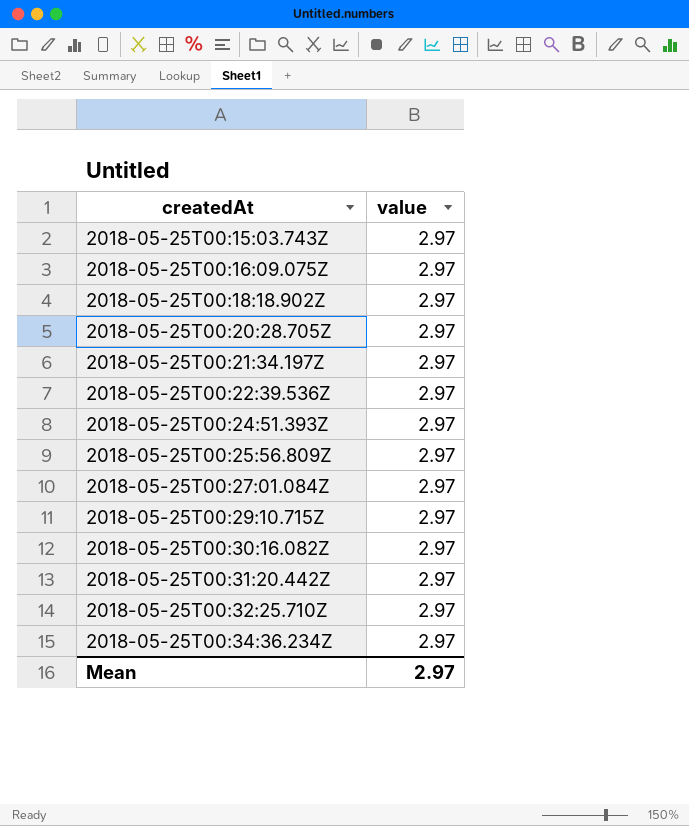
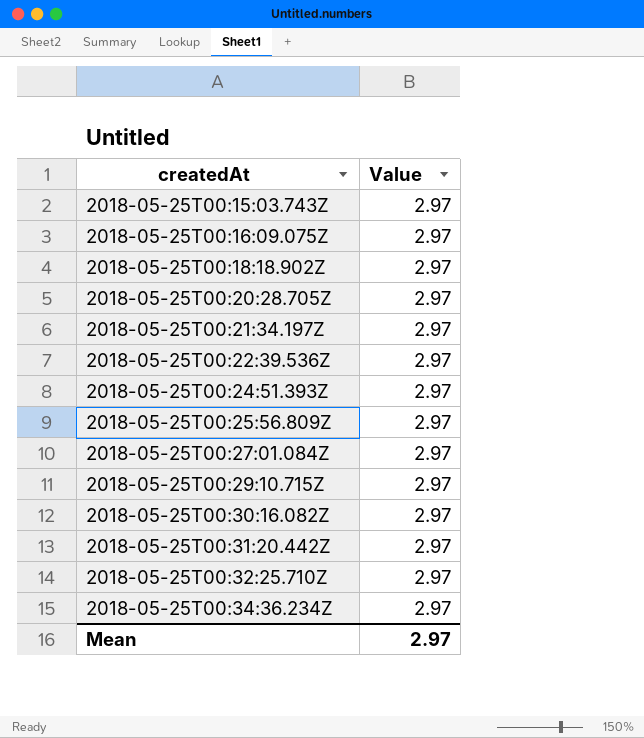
column name: value -> Value

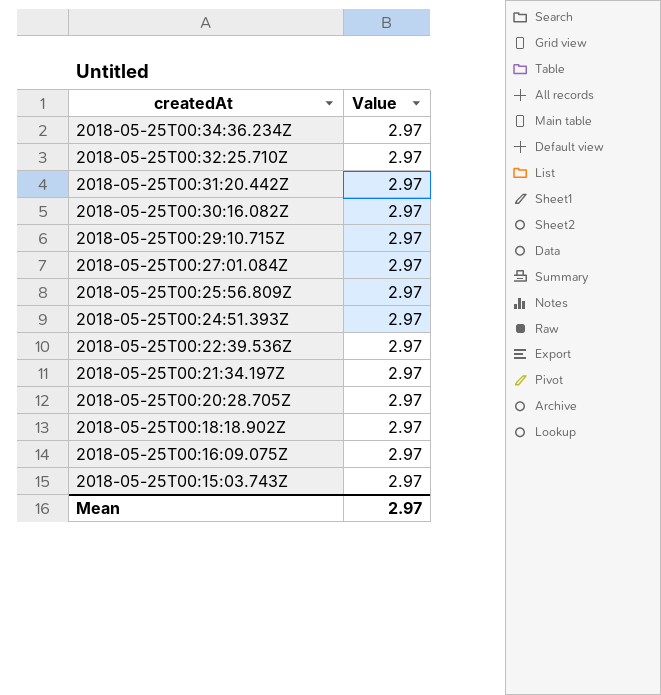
row order: createdAt ascending -> createdAt descending

